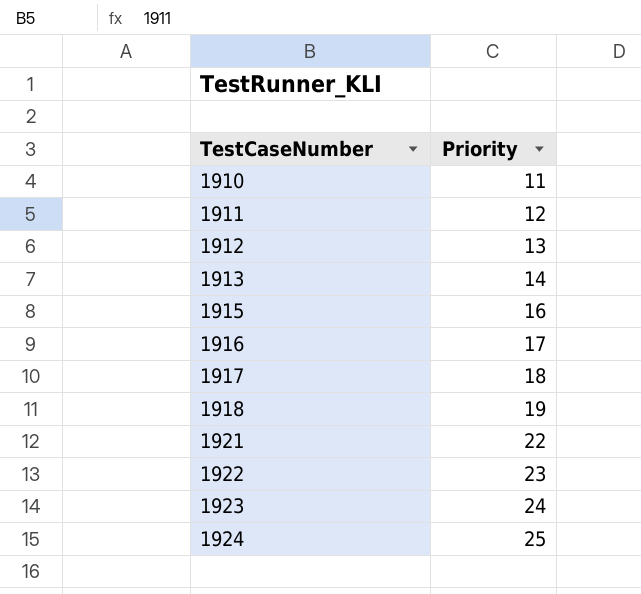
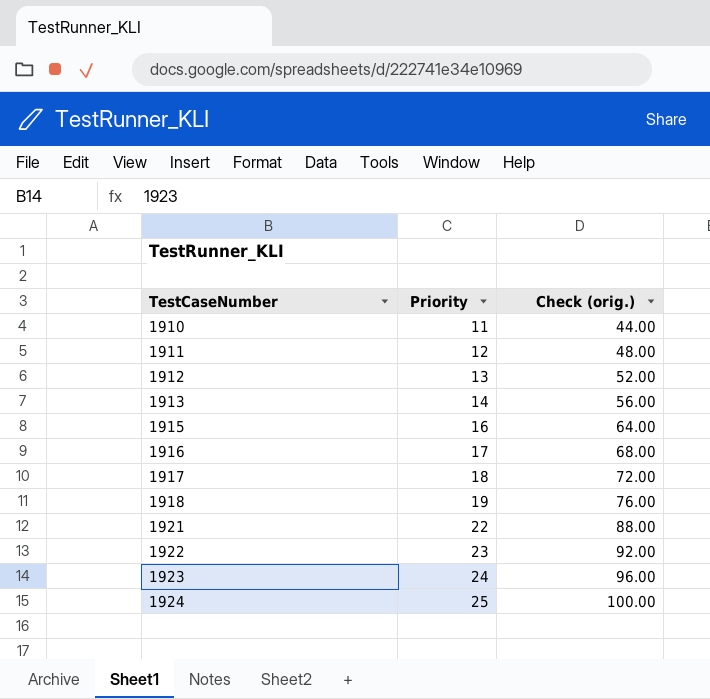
column Check (orig.) | formula: none -> [Priority] * 4

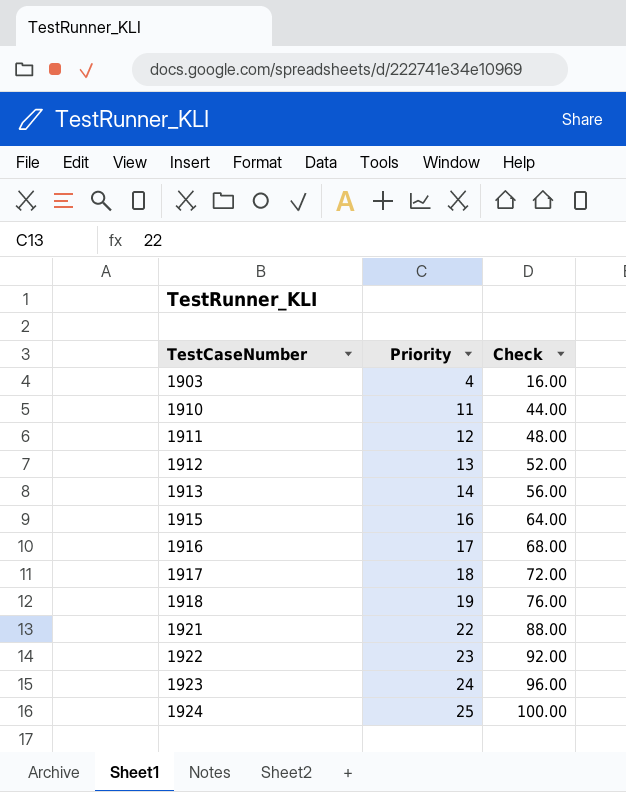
column name: Check (orig.) -> Check
row 1903: none -> 4 | 16.00

